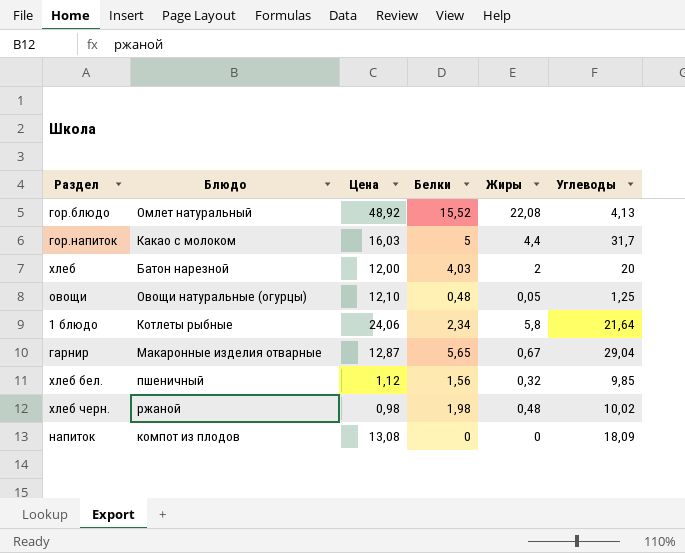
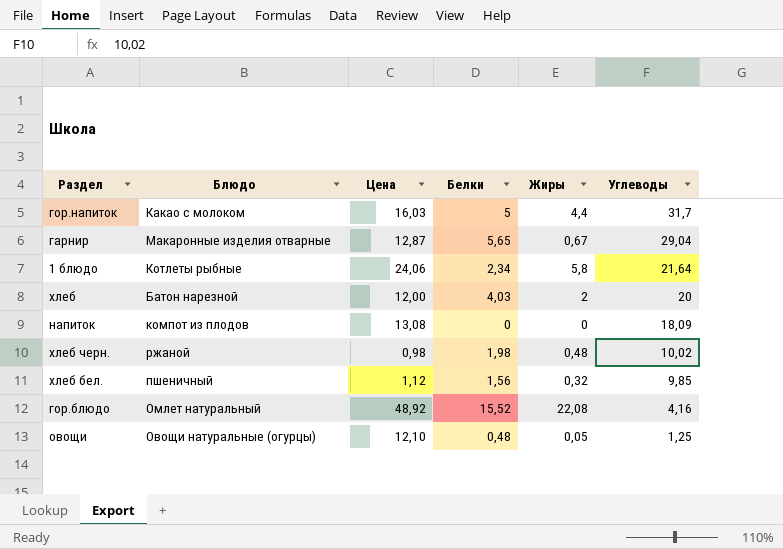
row order: none -> Углеводы descending
гор.блюдо | Углеводы: 4,13 -> 4,16

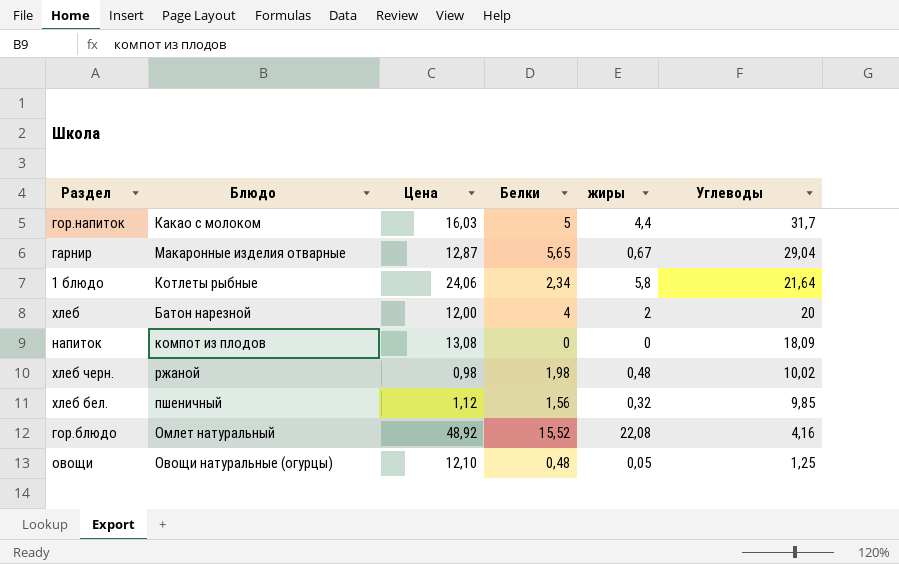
column name: Жиры -> жиры
хлеб | Белки: 4,03 -> 4

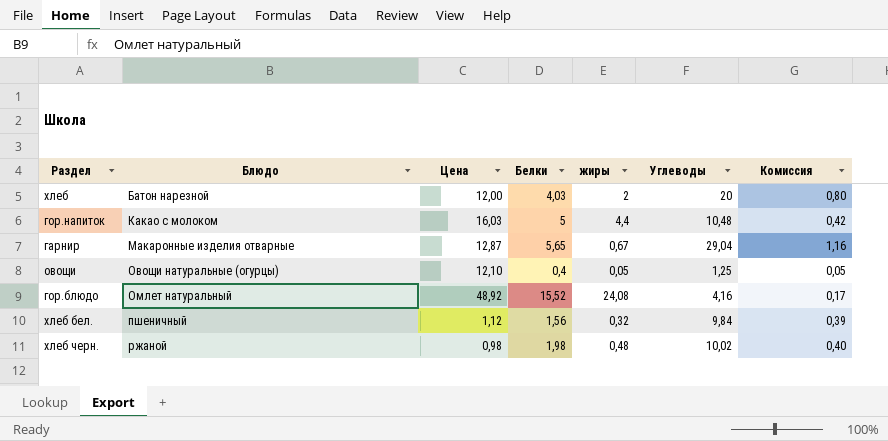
row order: Углеводы descending -> Блюдо ascending
column Комиссия | formula: none -> [Углеводы] * 0,04
row 1 блюдо: Котлеты рыбные | 24,06 | 2,34 | 5,8 | 21,64 -> none
row напиток: компот из плодов | 13,08 | 0 | 0 | 18,09 -> none
хлеб | Белки: 4 -> 4,03
гор.напиток | Углеводы: 31,7 -> 10,48
овощи | Белки: 0,48 -> 0,4
гор.блюдо | жиры: 22,08 -> 24,08
хлеб бел. | Углеводы: 9,85 -> 9,84

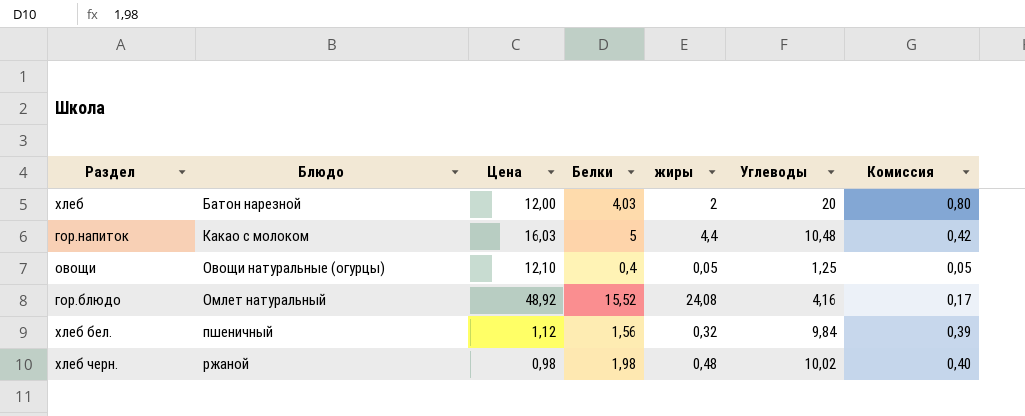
row гарнир: Макаронные изделия отварные | 12,87 | 5,65 | 0,67 | 29,04 | 1,16 -> none

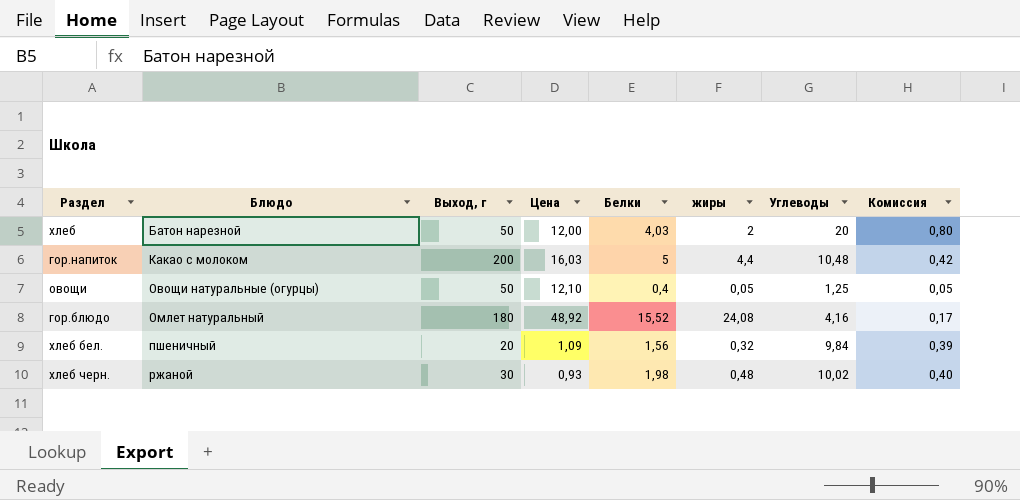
column Выход, г | position: none -> 3
хлеб бел. | Цена: 1,12 -> 1,09
хлеб черн. | Цена: 0,98 -> 0,93

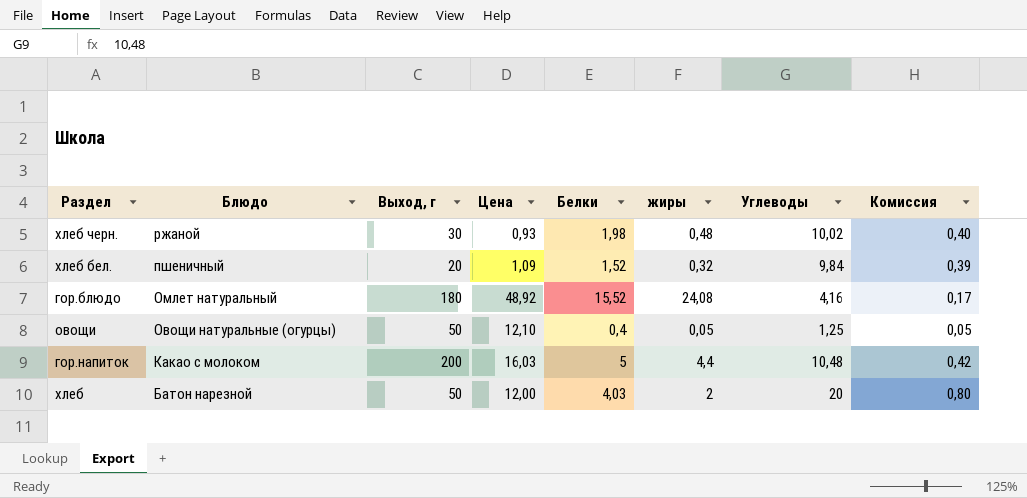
row order: Блюдо ascending -> Блюдо descending
хлеб бел. | Белки: 1,56 -> 1,52

